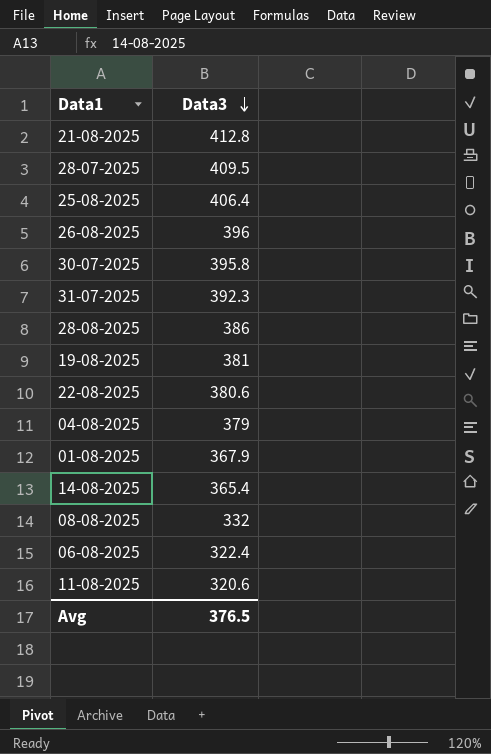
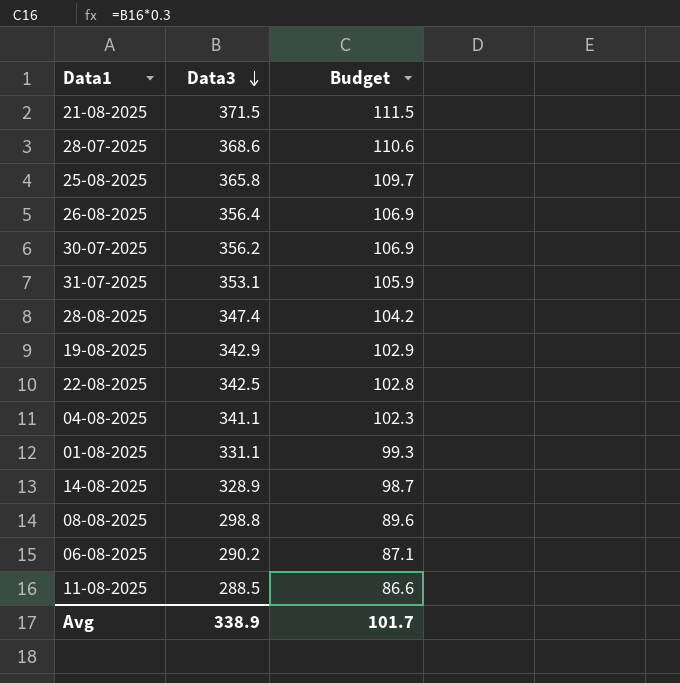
column Budget | formula: none -> [Data3] * 0.3
21-08-2025 | Data3: 412.8 -> 371.5
28-07-2025 | Data3: 409.5 -> 368.6
25-08-2025 | Data3: 406.4 -> 365.8
26-08-2025 | Data3: 396 -> 356.4
30-07-2025 | Data3: 395.8 -> 356.2
31-07-2025 | Data3: 392.3 -> 353.1
28-08-2025 | Data3: 386 -> 347.4
19-08-2025 | Data3: 381 -> 342.9
22-08-2025 | Data3: 380.6 -> 342.5
04-08-2025 | Data3: 379 -> 341.1
01-08-2025 | Data3: 367.9 -> 331.1
14-08-2025 | Data3: 365.4 -> 328.9
08-08-2025 | Data3: 332 -> 298.8
06-08-2025 | Data3: 322.4 -> 290.2
11-08-2025 | Data3: 320.6 -> 288.5
Avg | Data3: 376.5 -> 338.9

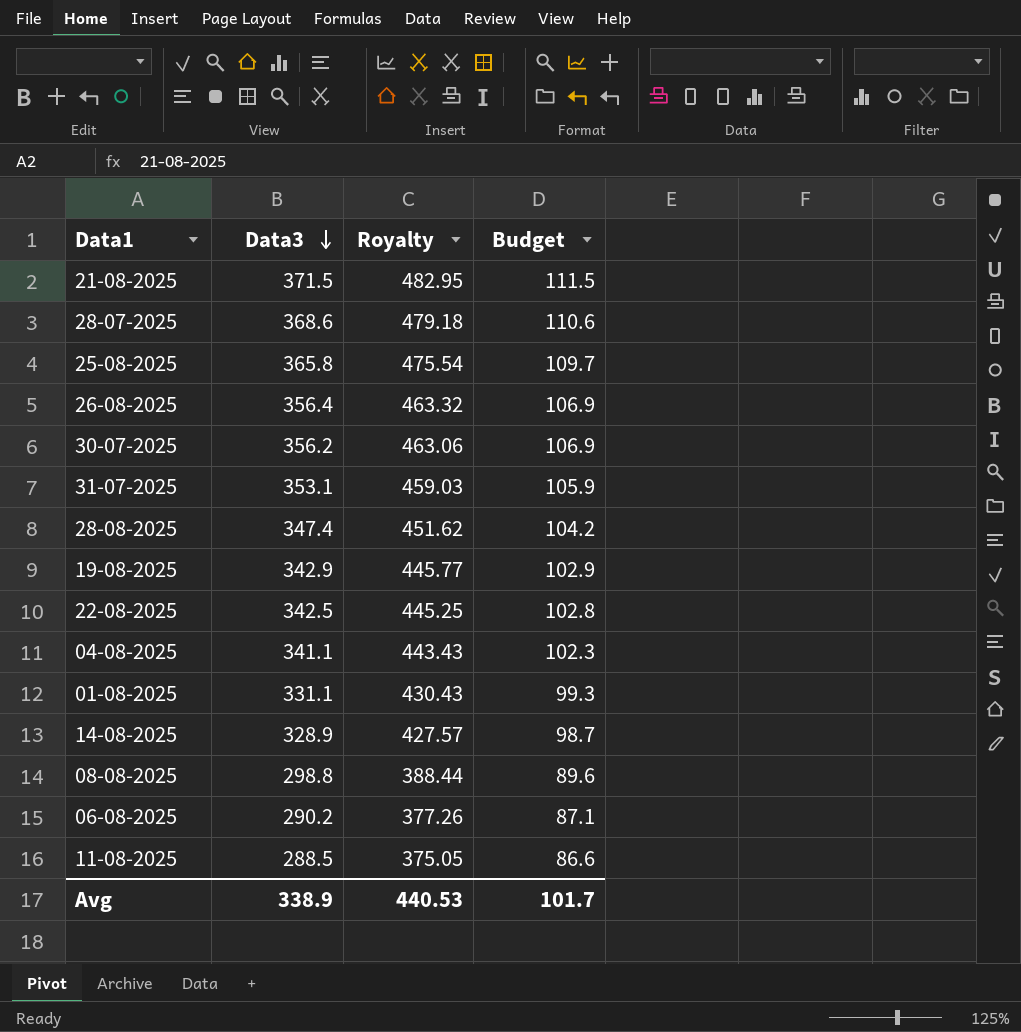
column Royalty | formula: none -> [Data3] * 1.3

